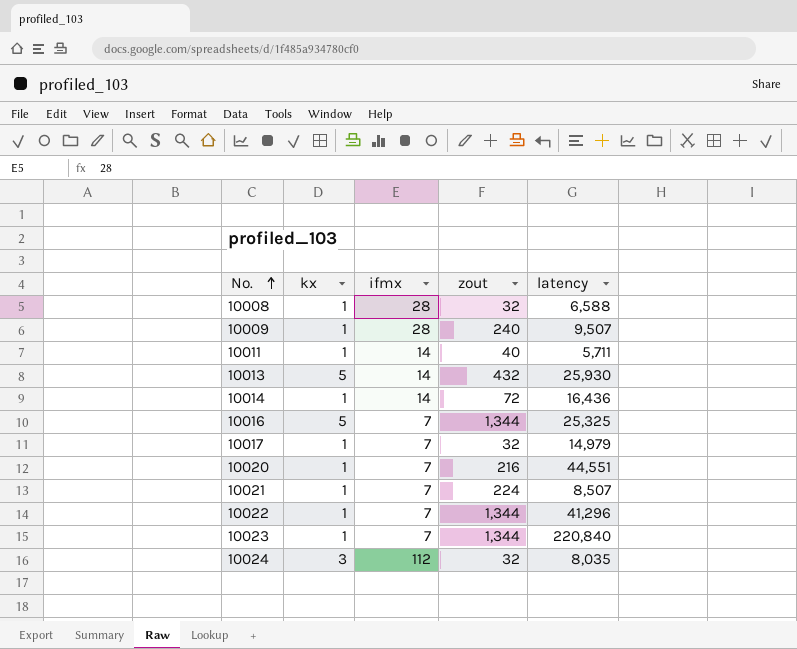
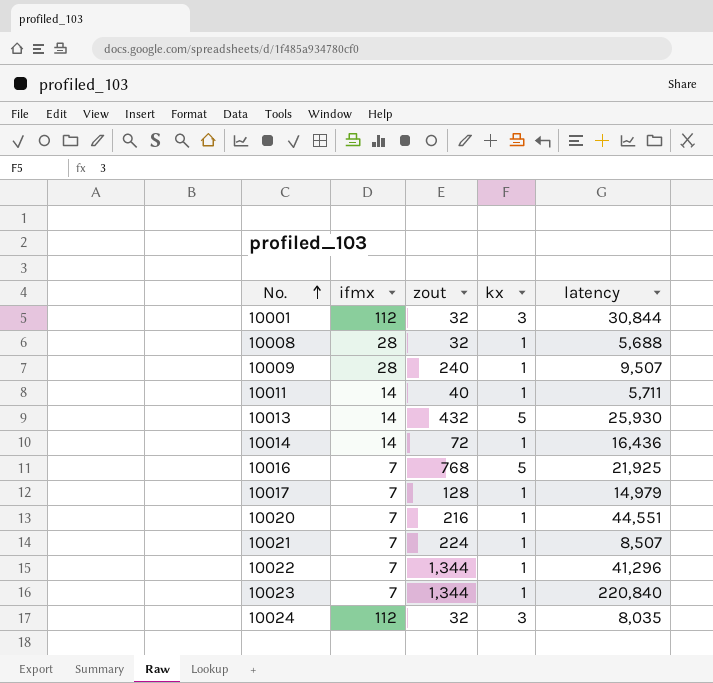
column kx | position: 2 -> 4
row 10001: none -> 112 | 32 | 3 | 30,844
10008 | latency: 6,588 -> 5,688
10016 | zout: 1,344 -> 768
10016 | latency: 25,325 -> 21,925
10017 | zout: 32 -> 128

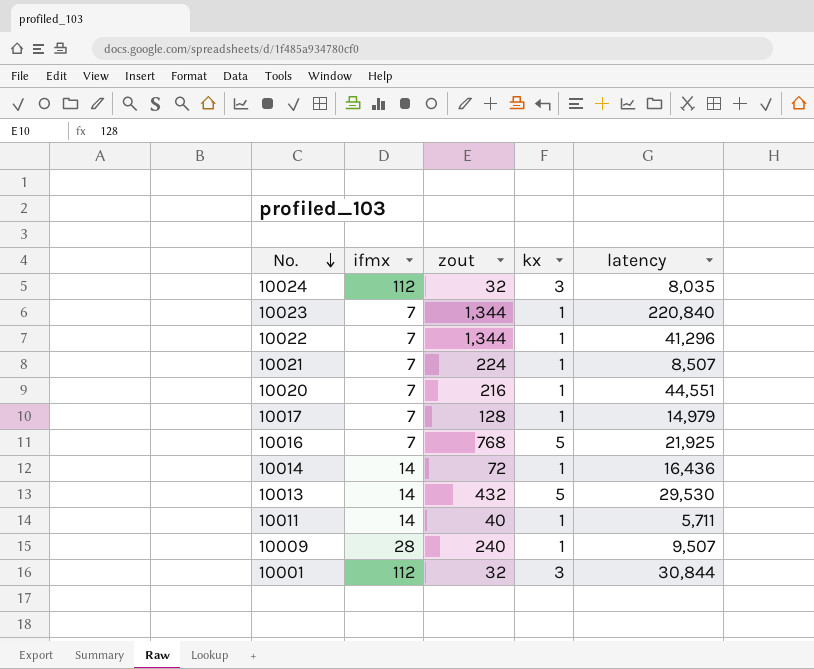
row order: No. ascending -> No. descending
row 10008: 28 | 32 | 1 | 5,688 -> none
10013 | latency: 25,930 -> 29,530

